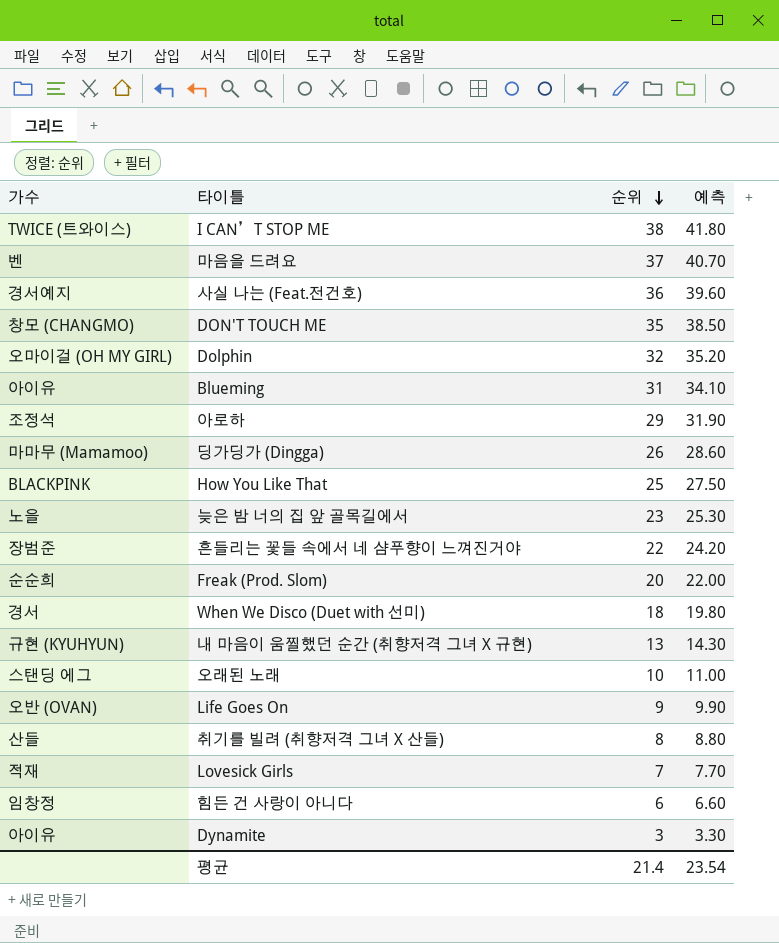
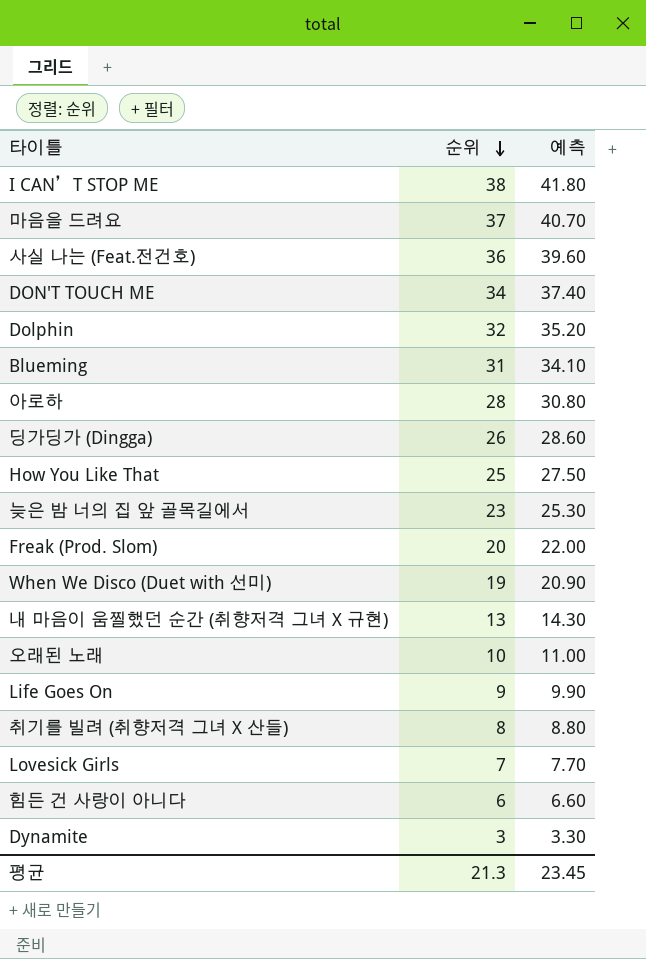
column 가수 | position: 1 -> none
row 흔들리는 꽃들 속에서 네 샴푸향이 느껴진거야: 장범준 | 22 | 24.20 -> none
DON'T TOUCH ME | 순위: 35 -> 34
DON'T TOUCH ME | 예측: 38.50 -> 37.40
아로하 | 순위: 29 -> 28
아로하 | 예측: 31.90 -> 30.80
When We Disco (Duet with 선미) | 순위: 18 -> 19
When We Disco (Duet with 선미) | 예측: 19.80 -> 20.90
평균 | 순위: 21.4 -> 21.3
평균 | 예측: 23.54 -> 23.45

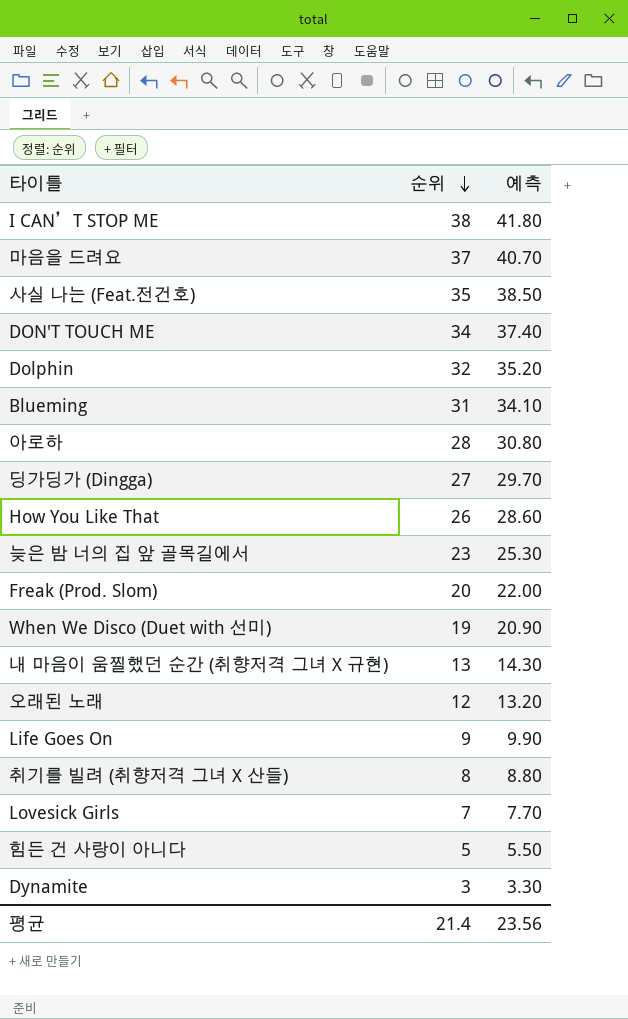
사실 나는 (Feat.전건호) | 순위: 36 -> 35
사실 나는 (Feat.전건호) | 예측: 39.60 -> 38.50
딩가딩가 (Dingga) | 순위: 26 -> 27
딩가딩가 (Dingga) | 예측: 28.60 -> 29.70
How You Like That | 순위: 25 -> 26
How You Like That | 예측: 27.50 -> 28.60
오래된 노래 | 순위: 10 -> 12
오래된 노래 | 예측: 11.00 -> 13.20
힘든 건 사랑이 아니다 | 순위: 6 -> 5
힘든 건 사랑이 아니다 | 예측: 6.60 -> 5.50
평균 | 순위: 21.3 -> 21.4
평균 | 예측: 23.45 -> 23.56

